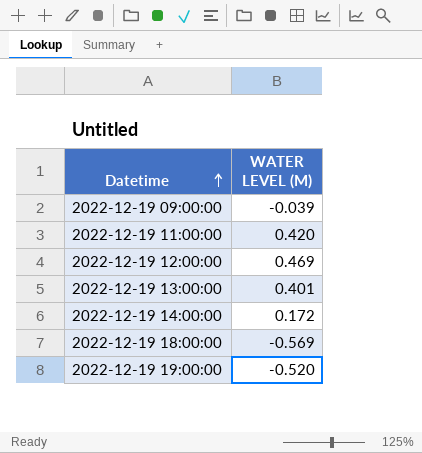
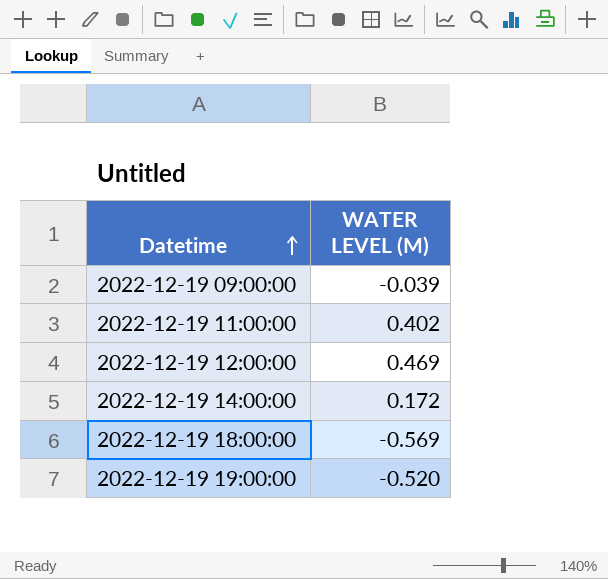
row 2022-12-19 13:00:00: 0.401 -> none
2022-12-19 11:00:00 | WATER LEVEL (M): 0.420 -> 0.402

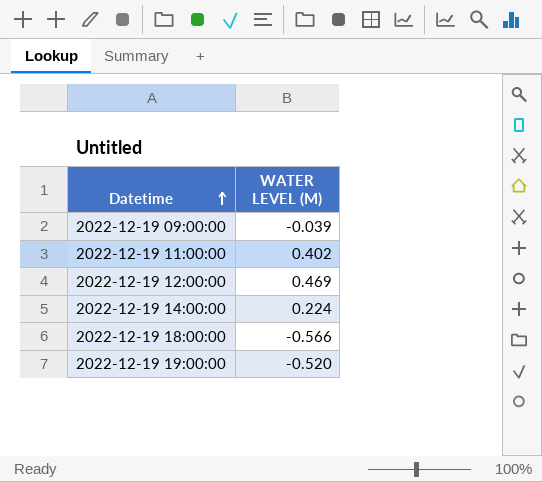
2022-12-19 14:00:00 | WATER LEVEL (M): 0.172 -> 0.224
2022-12-19 18:00:00 | WATER LEVEL (M): -0.569 -> -0.566

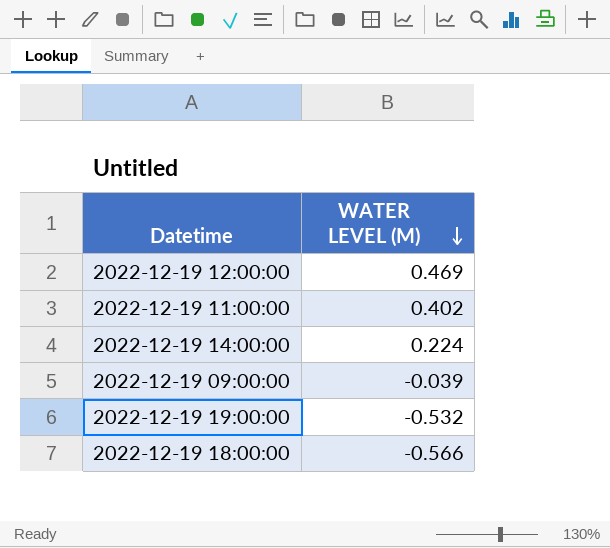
row order: Datetime ascending -> WATER LEVEL (M) descending
2022-12-19 19:00:00 | WATER LEVEL (M): -0.520 -> -0.532

